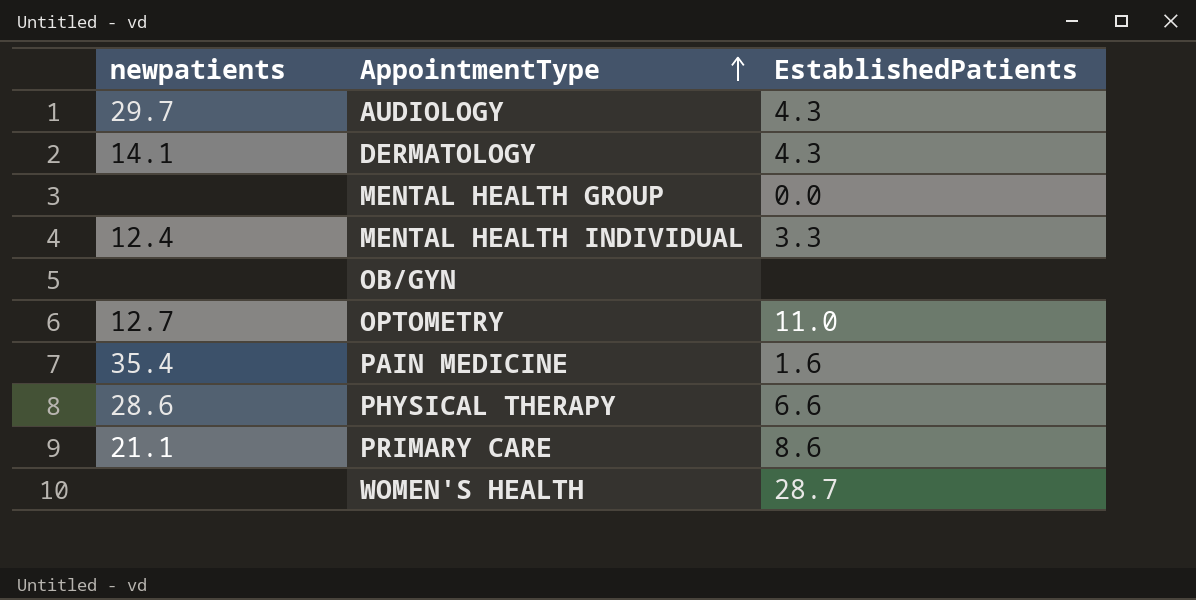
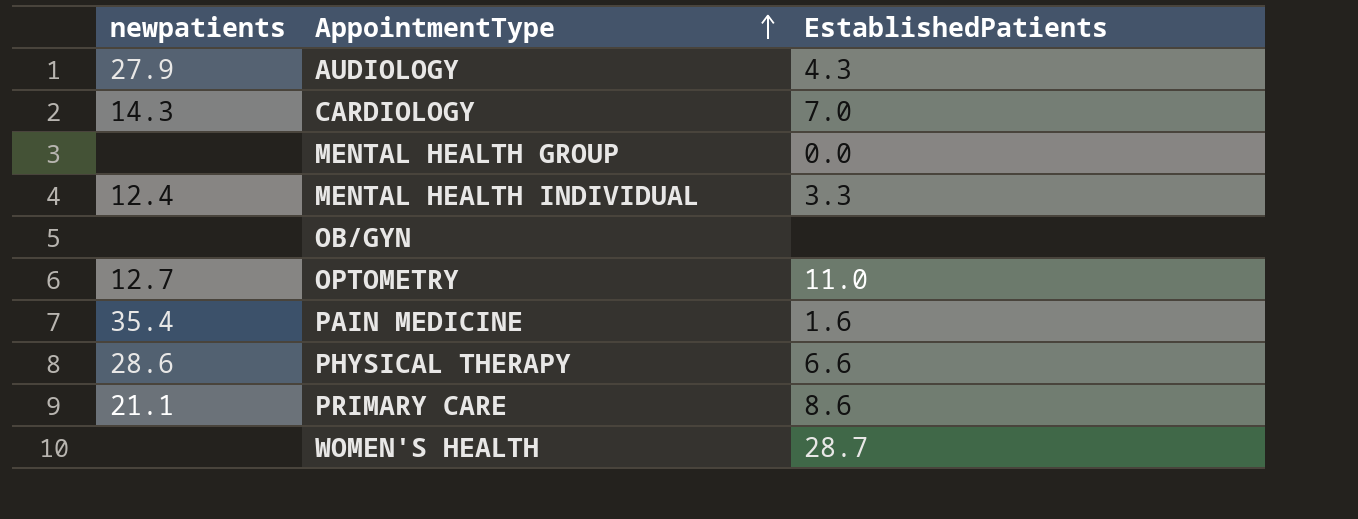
row DERMATOLOGY: 14.1 | 4.3 -> none
AUDIOLOGY | newpatients: 29.7 -> 27.9
row CARDIOLOGY: none -> 14.3 | 7.0

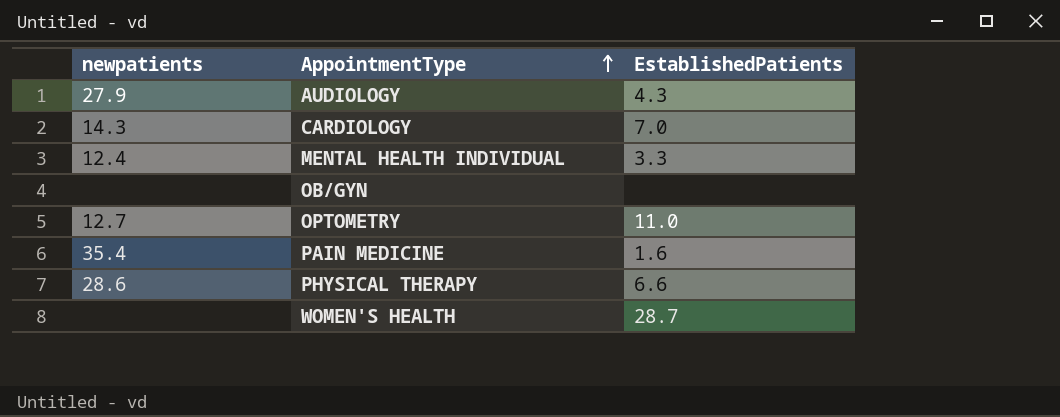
row MENTAL HEALTH GROUP: none | 0.0 -> none
row PRIMARY CARE: 21.1 | 8.6 -> none

